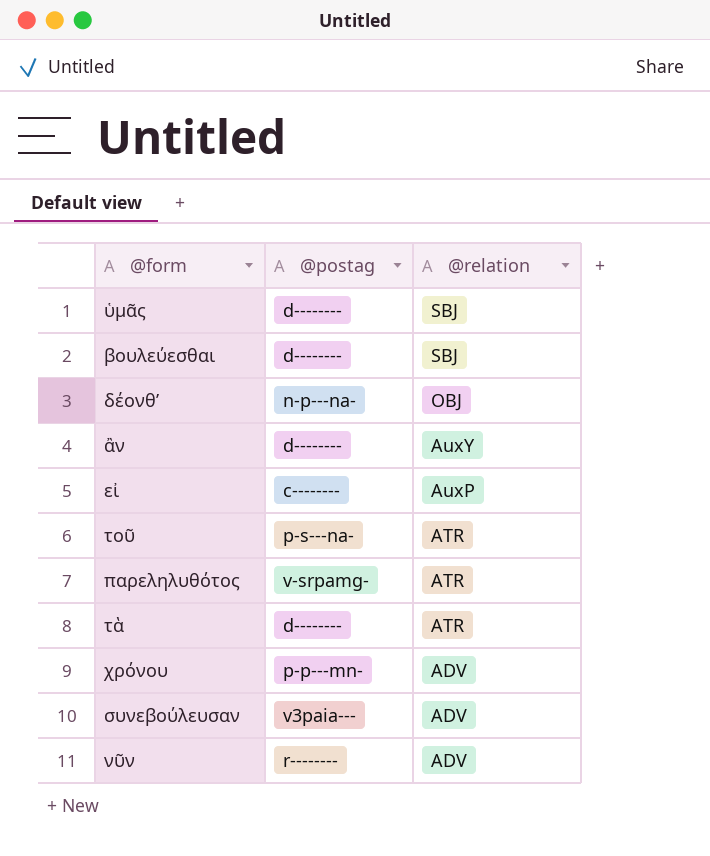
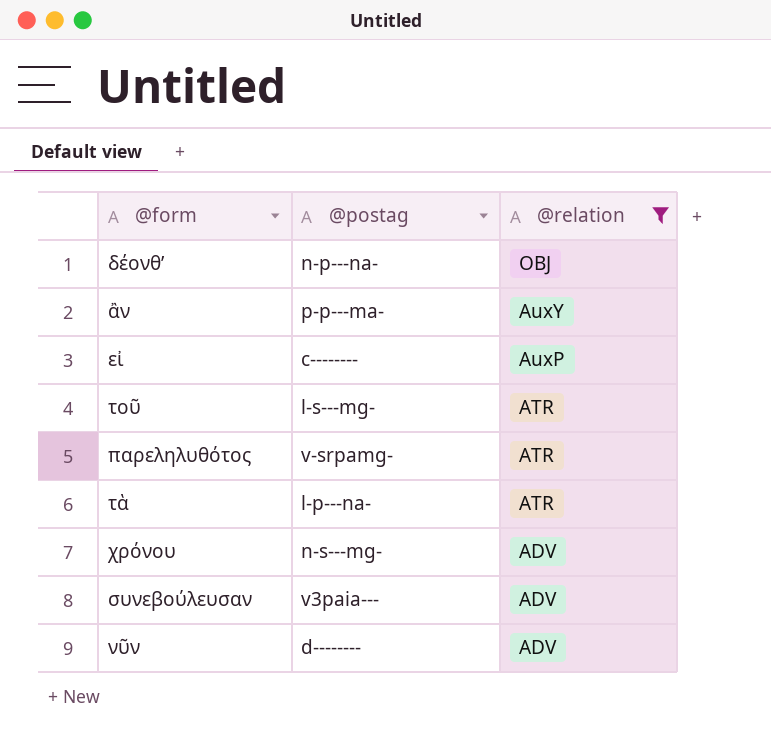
filter: none -> @relation != SBJ
ἂν | @postag: d-------- -> p-p---ma-
τοῦ | @postag: p-s---na- -> l-s---mg-
τὰ | @postag: d-------- -> l-p---na-
χρόνου | @postag: p-p---mn- -> n-s---mg-
νῦν | @postag: r-------- -> d--------

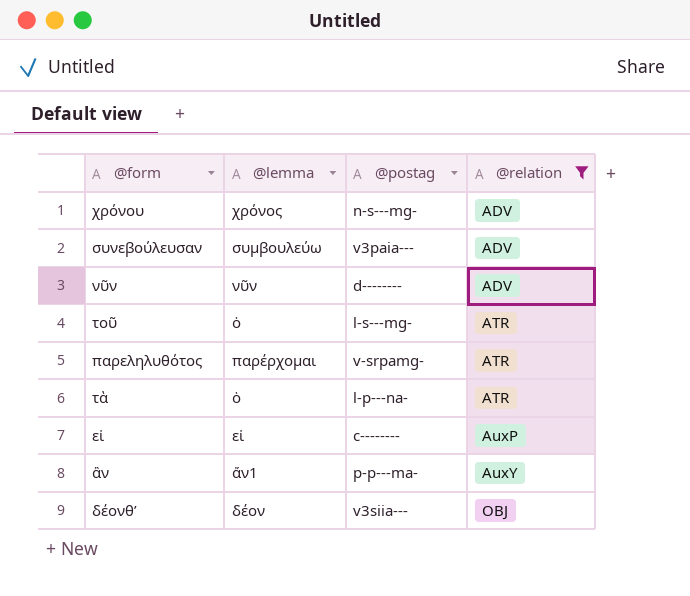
row order: @relation descending -> @relation ascending
column @lemma | position: none -> 2
δέονθʼ | @postag: n-p---na- -> v3siia---

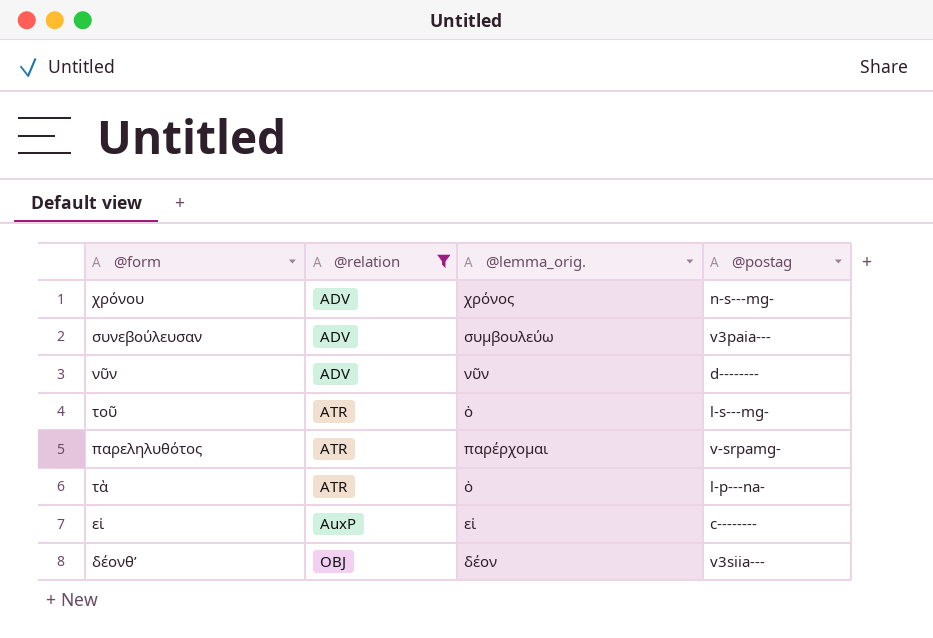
column @relation | position: 4 -> 2
column name: @lemma -> @lemma_orig.
row ἂν: ἄν1 | p-p---ma- | AuxY -> none

